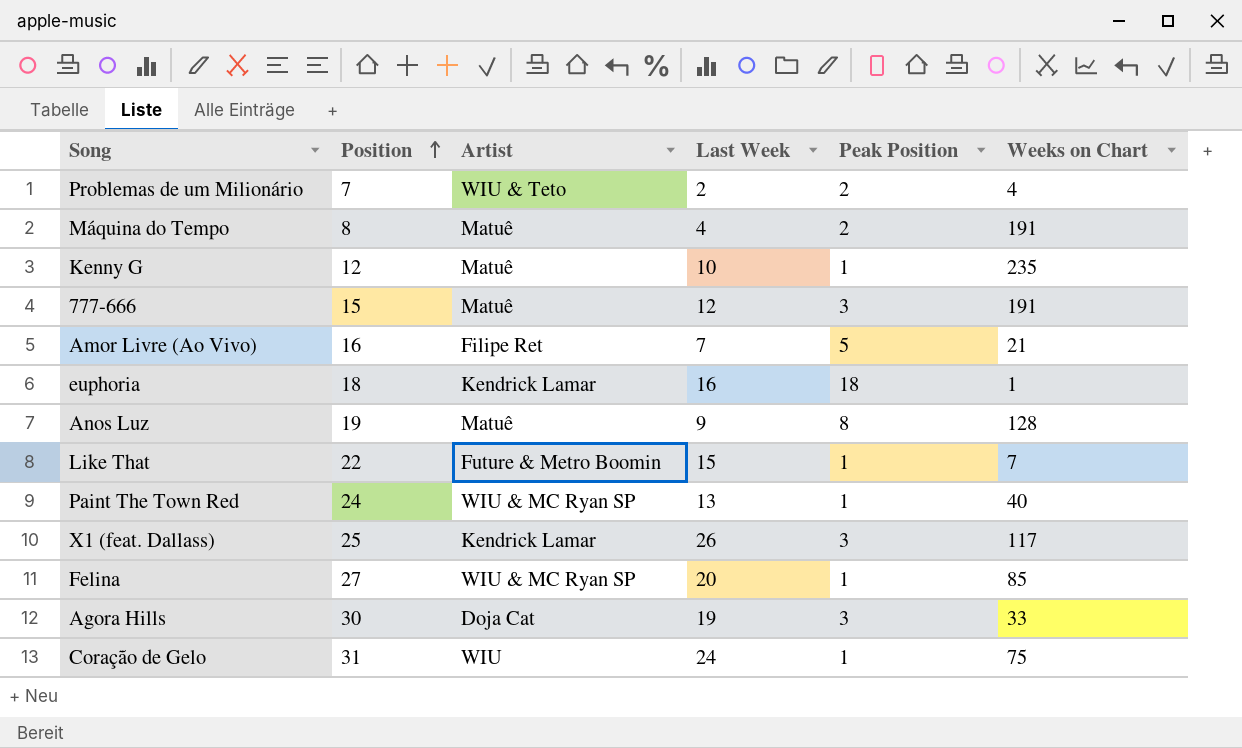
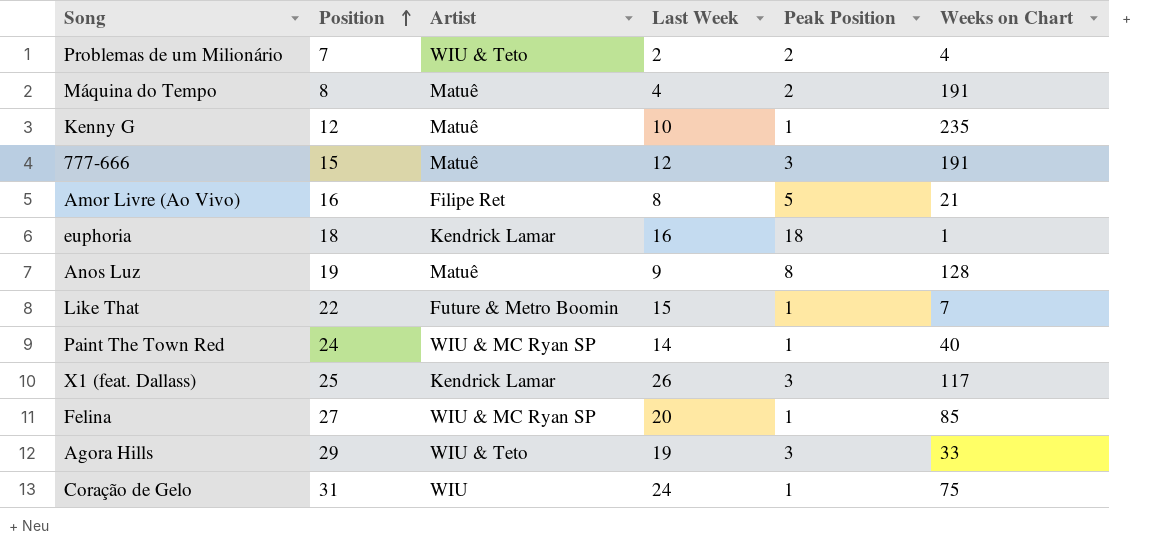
Amor Livre (Ao Vivo) | Last Week: 7 -> 8
Paint The Town Red | Last Week: 13 -> 14
Agora Hills | Position: 30 -> 29
Agora Hills | Artist: Doja Cat -> WIU & Teto

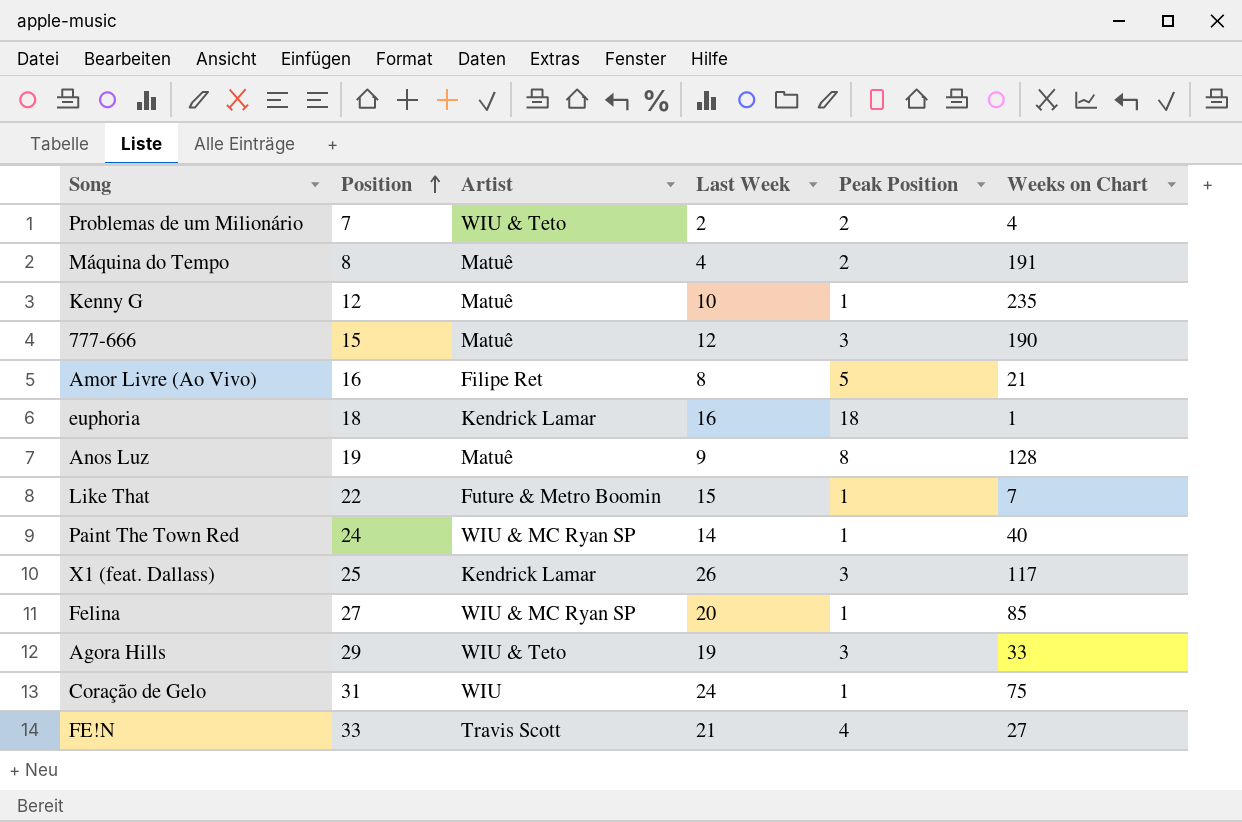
777-666 | Weeks on Chart: 191 -> 190
row FE!N: none -> 33 | Travis Scott | 21 | 4 | 27

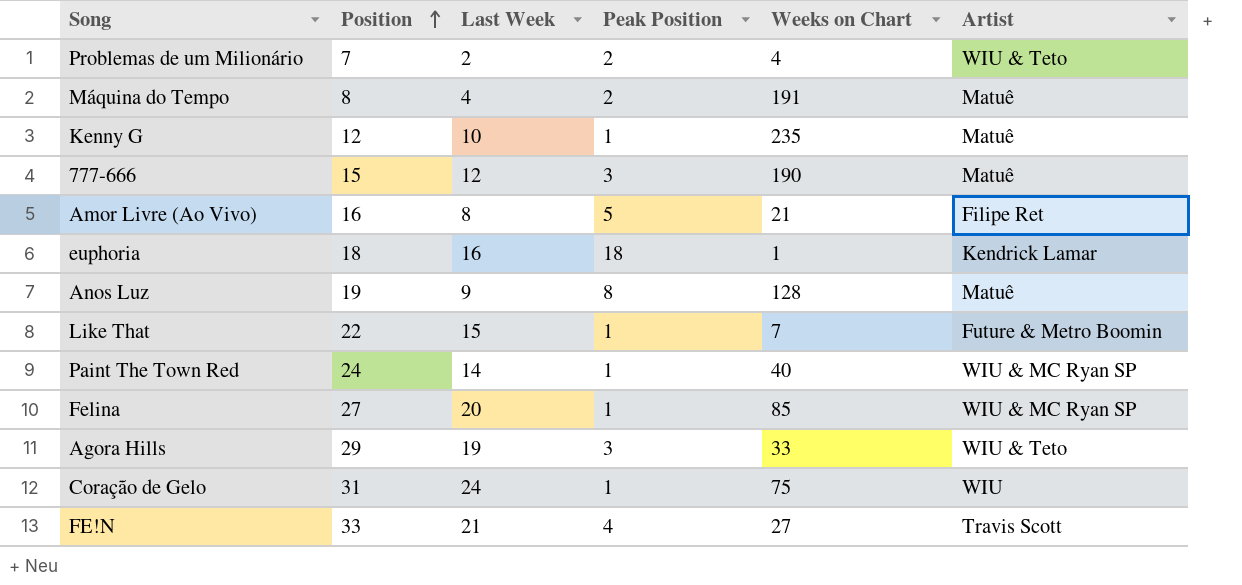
column Artist | position: 3 -> 6
row X1 (feat. Dallass): 25 | Kendrick Lamar | 26 | 3 | 117 -> none

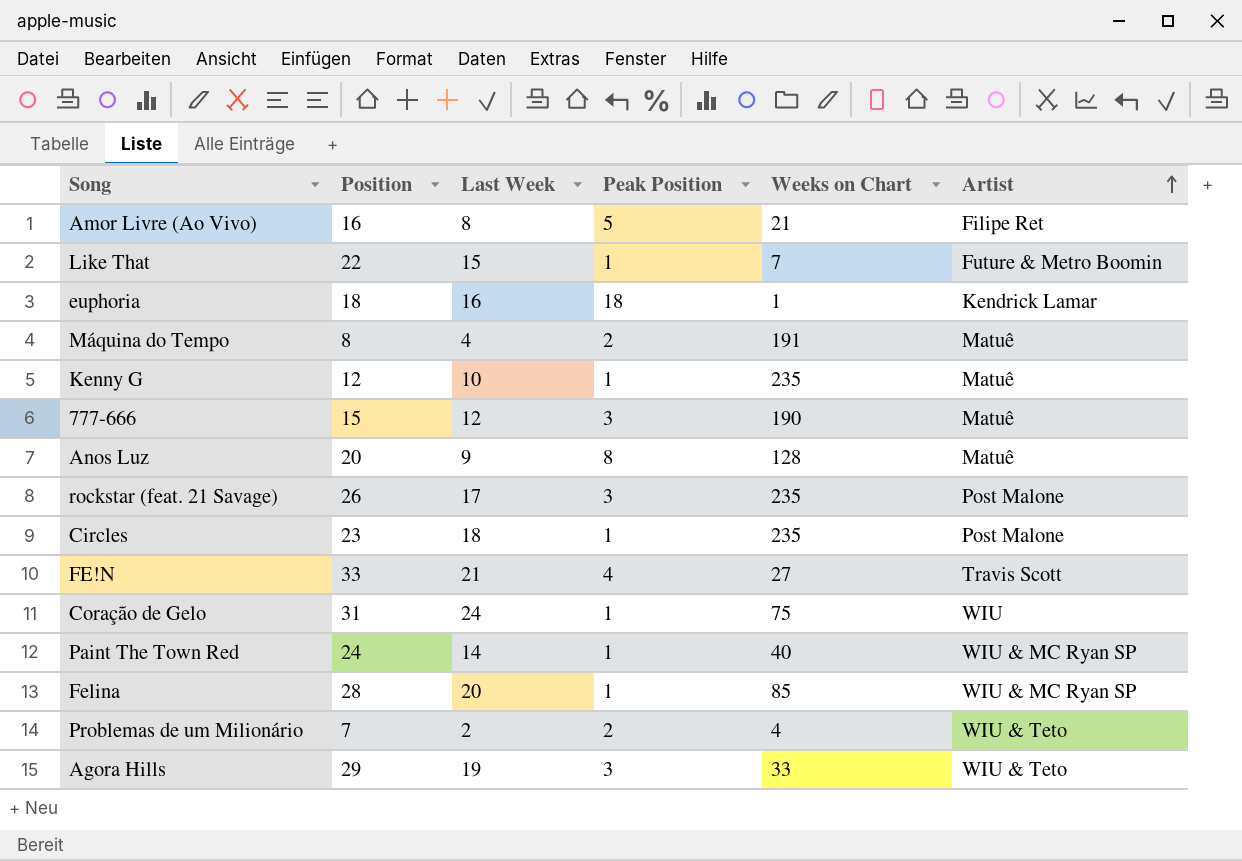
row order: Position ascending -> Artist ascending
Anos Luz | Position: 19 -> 20
row rockstar (feat. 21 Savage): none -> 26 | 17 | 3 | 235 | Post Malone
row Circles: none -> 23 | 18 | 1 | 235 | Post Malone
Felina | Position: 27 -> 28

